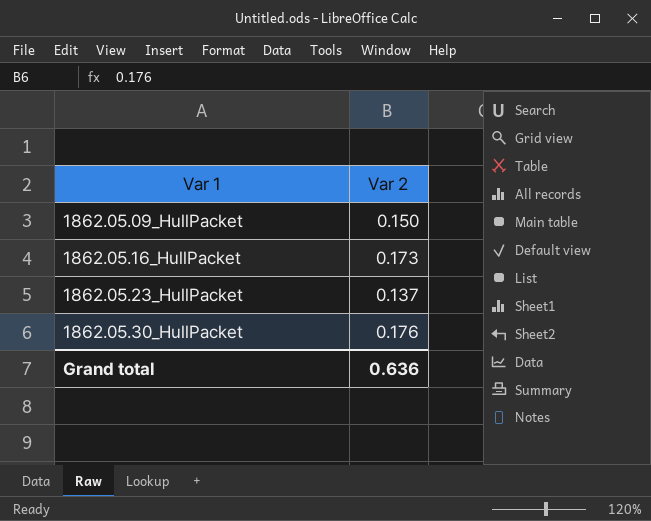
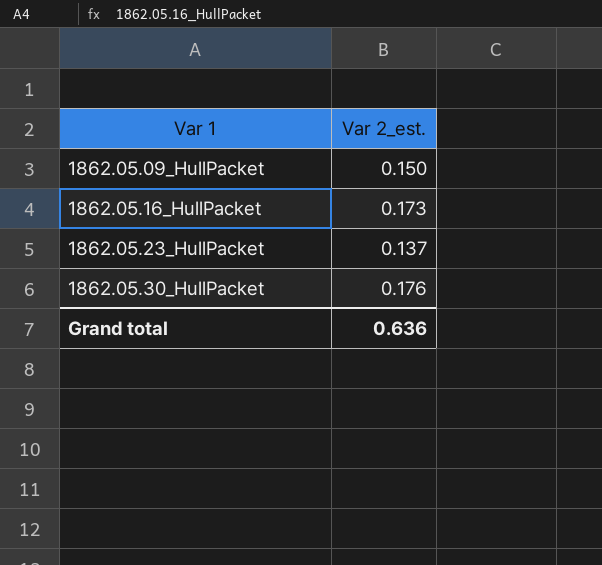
column name: Var 2 -> Var 2_est.

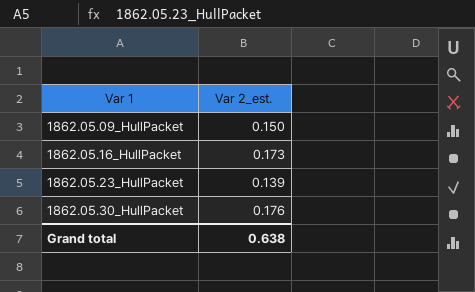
1862.05.23_HullPacket | Var 2_est.: 0.137 -> 0.139
Grand total | Var 2_est.: 0.636 -> 0.638

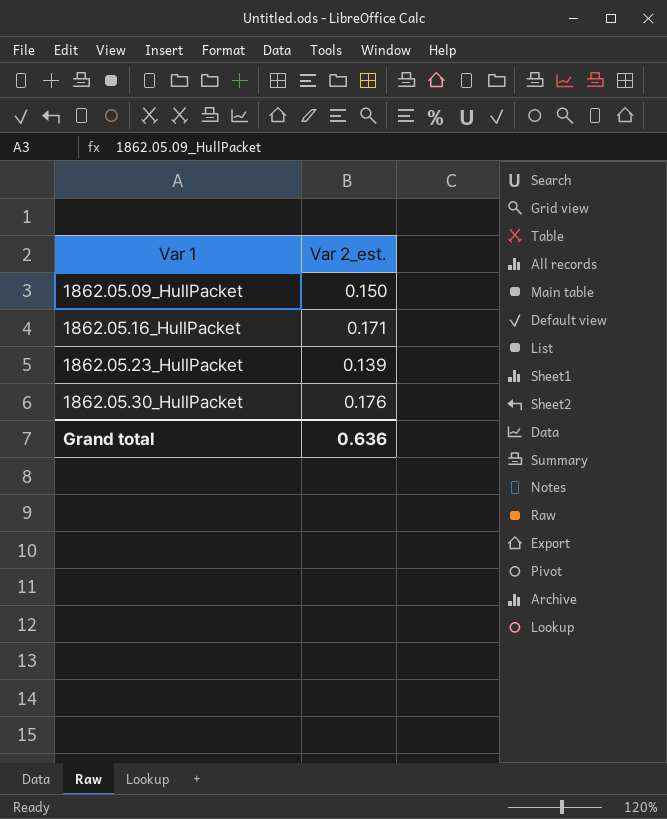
1862.05.16_HullPacket | Var 2_est.: 0.173 -> 0.171
Grand total | Var 2_est.: 0.638 -> 0.636

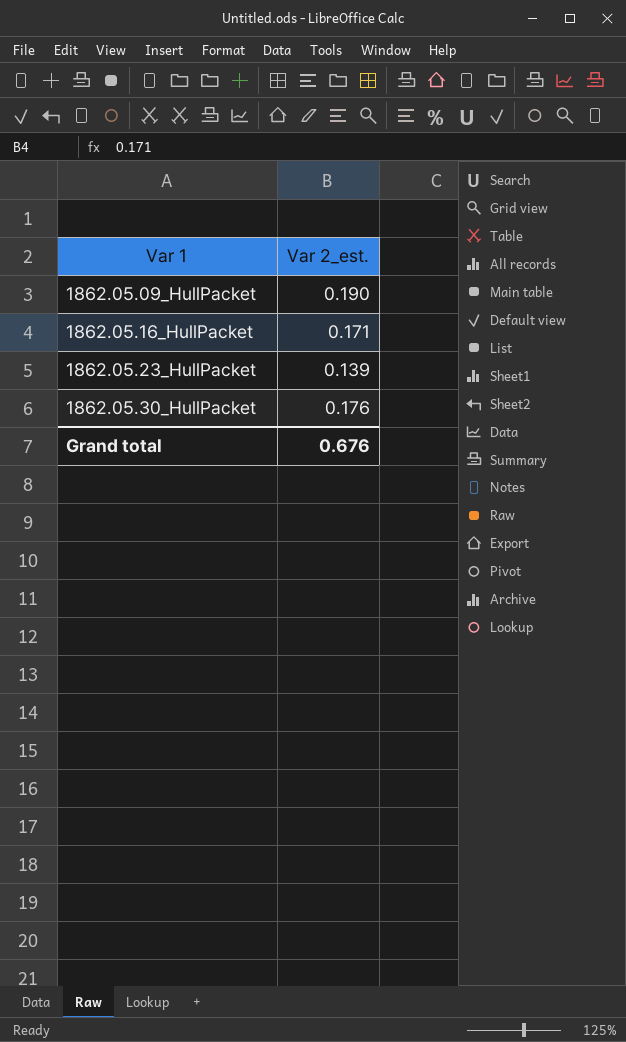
1862.05.09_HullPacket | Var 2_est.: 0.150 -> 0.190
Grand total | Var 2_est.: 0.636 -> 0.676

